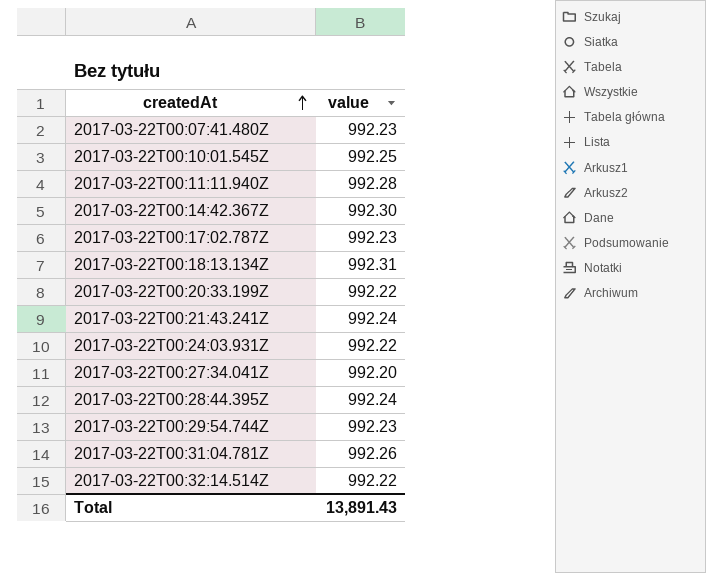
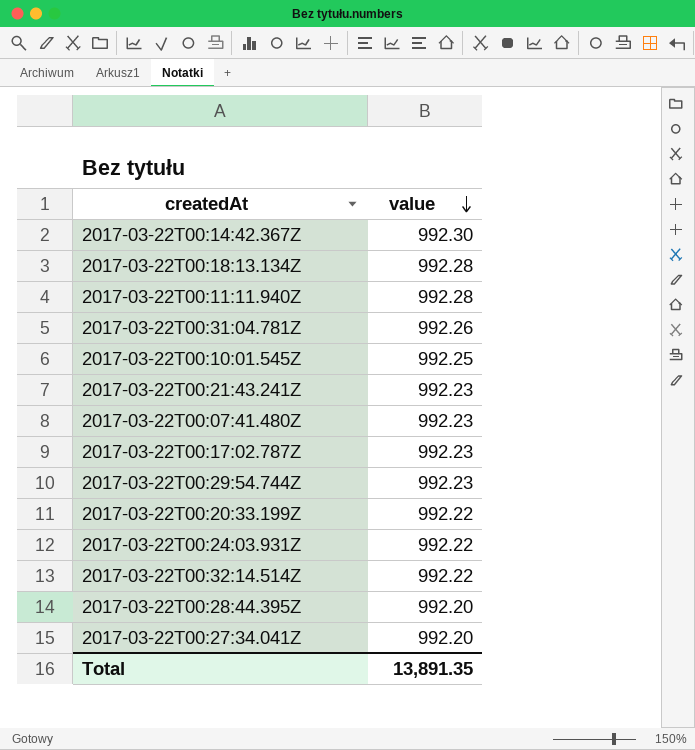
row order: createdAt ascending -> value descending
2017-03-22T00:18:13.134Z | value: 992.31 -> 992.28
2017-03-22T00:21:43.241Z | value: 992.24 -> 992.23
2017-03-22T00:28:44.395Z | value: 992.24 -> 992.20
Total | value: 13,891.43 -> 13,891.35

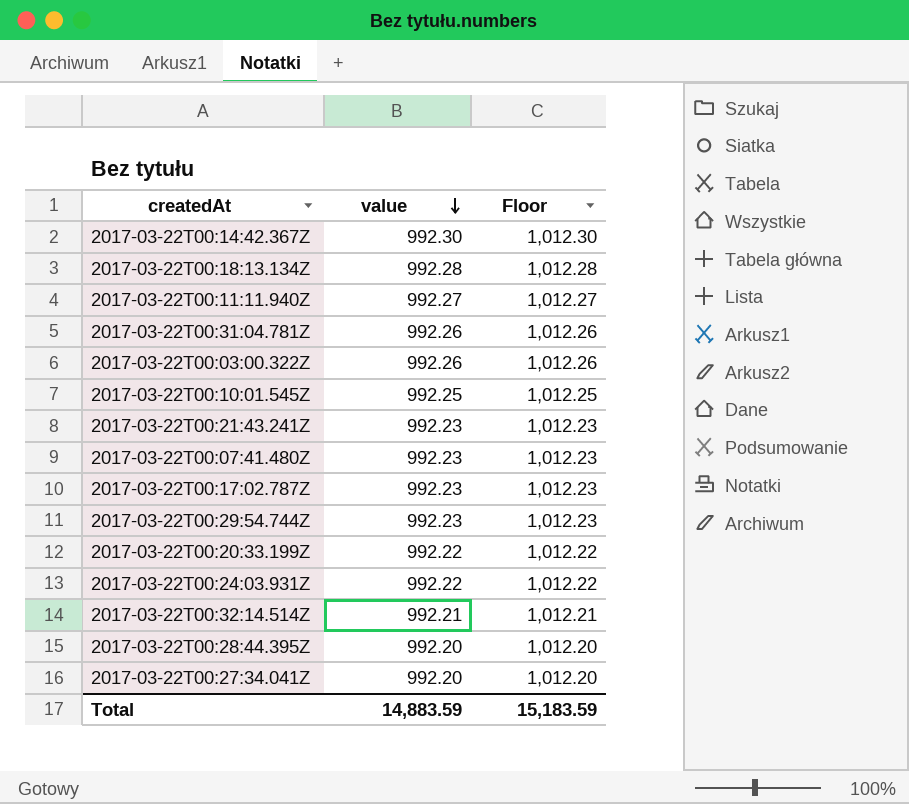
column Floor | formula: none -> [value] + 20
2017-03-22T00:11:11.940Z | value: 992.28 -> 992.27
row 2017-03-22T00:03:00.322Z: none -> 992.26 | 1,012.26
2017-03-22T00:32:14.514Z | value: 992.22 -> 992.21
Total | value: 13,891.35 -> 14,883.59

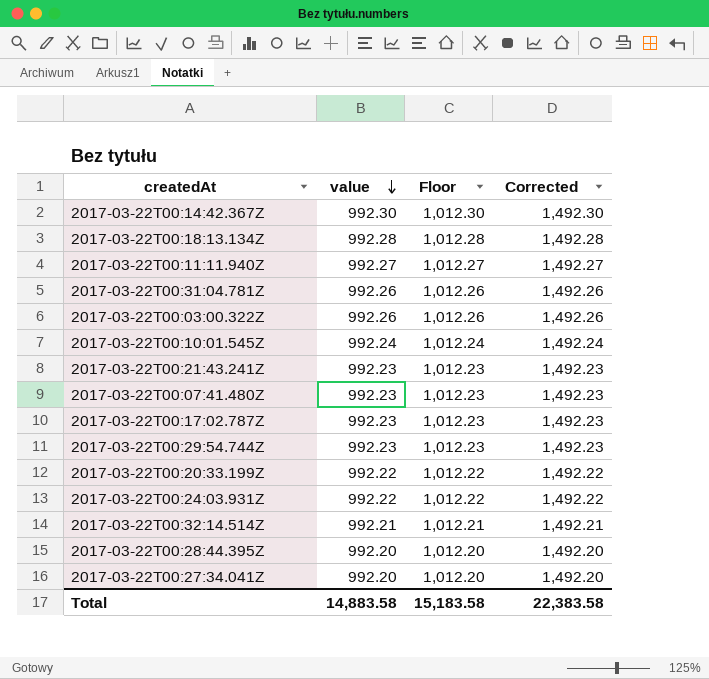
column Corrected | formula: none -> [value] + 500
2017-03-22T00:10:01.545Z | value: 992.25 -> 992.24
2017-03-22T00:10:01.545Z | Floor: 1,012.25 -> 1,012.24
Total | value: 14,883.59 -> 14,883.58
Total | Floor: 15,183.59 -> 15,183.58

